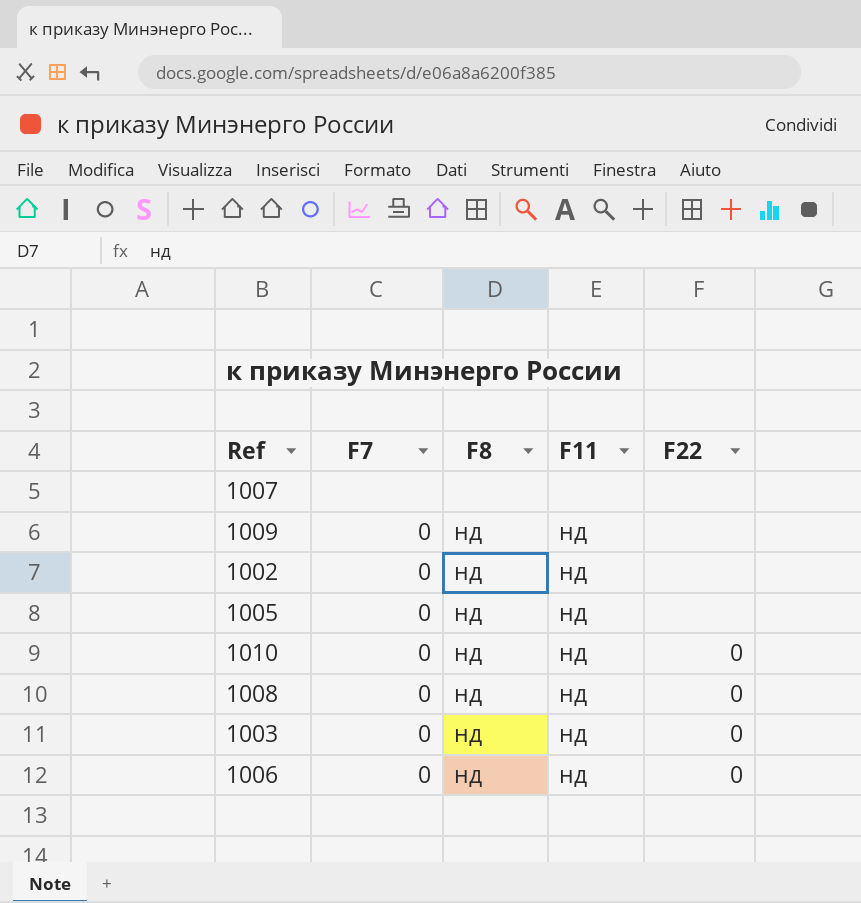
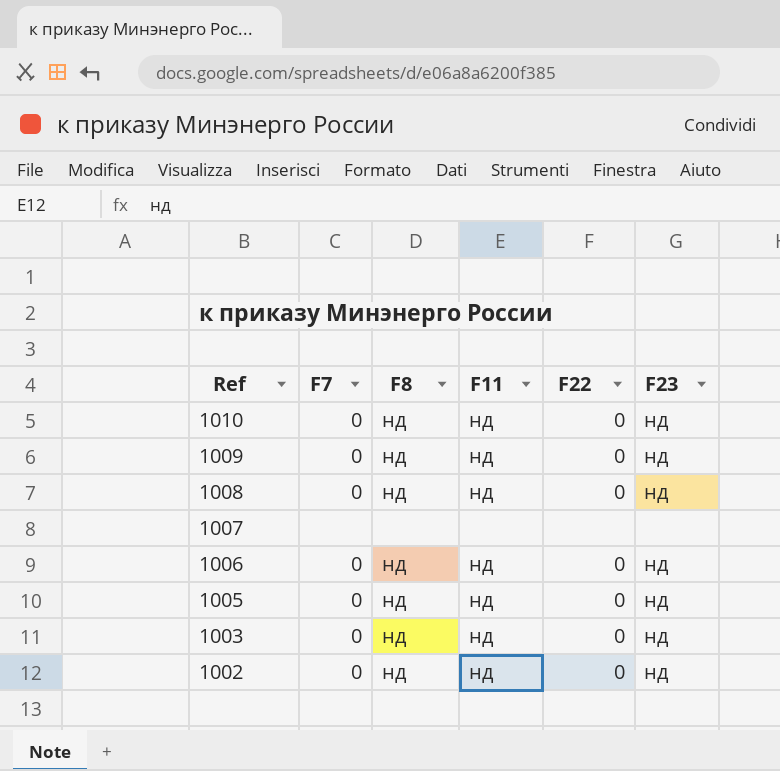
row order: none -> Ref descending
column F23 | position: none -> 6
1009 | F22: none -> 0
1005 | F22: none -> 0
1002 | F22: none -> 0

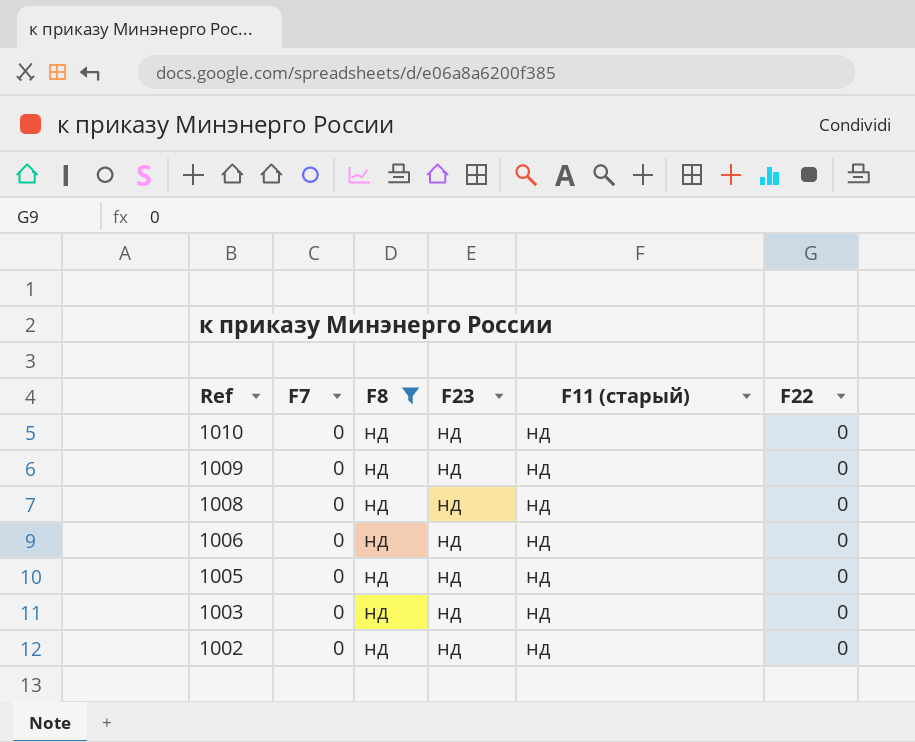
filter: none -> F8 = нд
column F23 | position: 6 -> 4
column name: F11 -> F11 (старый)

